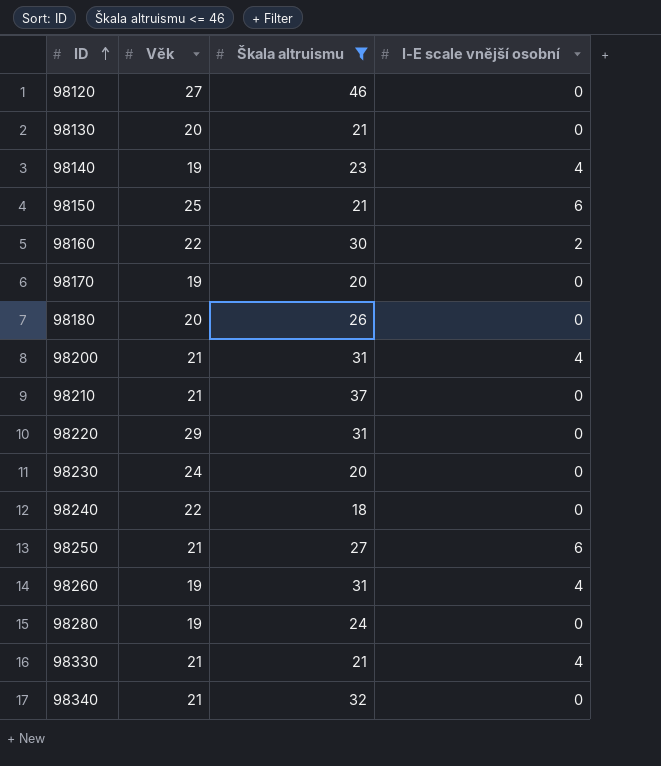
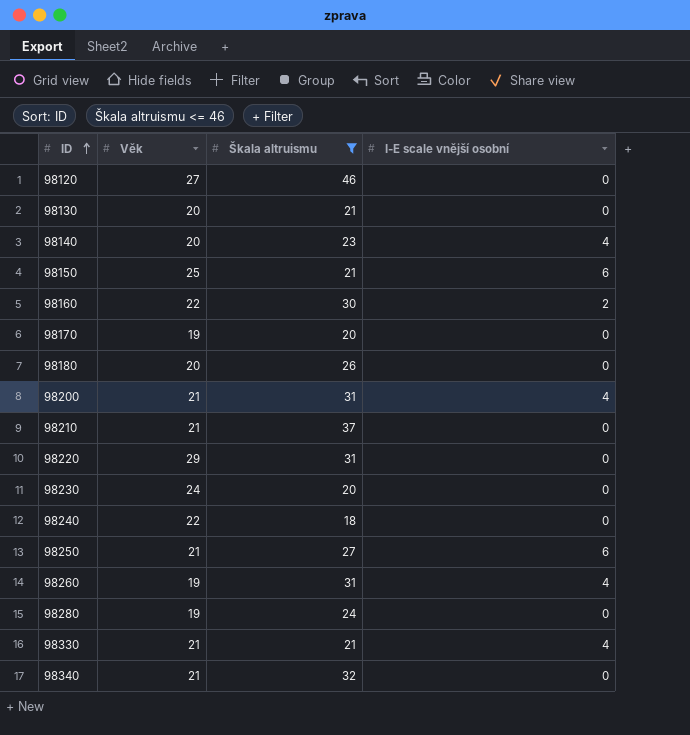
98140 | Věk: 19 -> 20

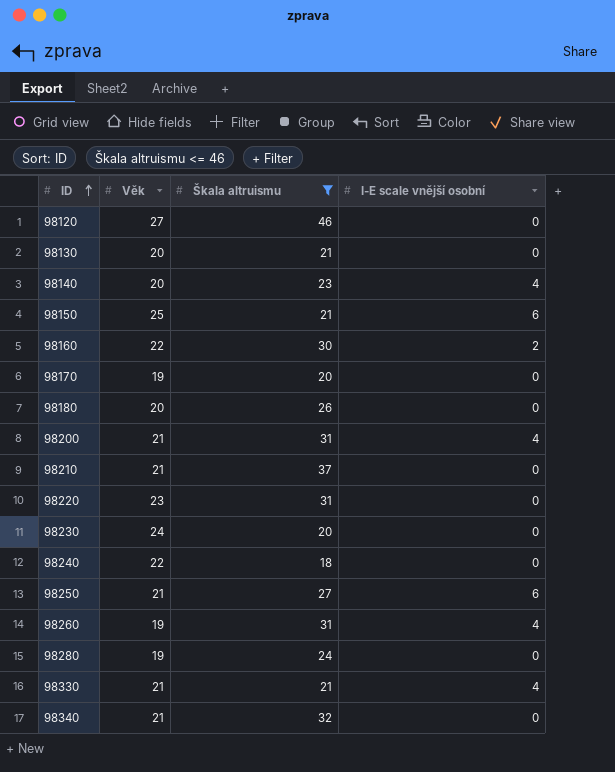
98220 | Věk: 29 -> 23

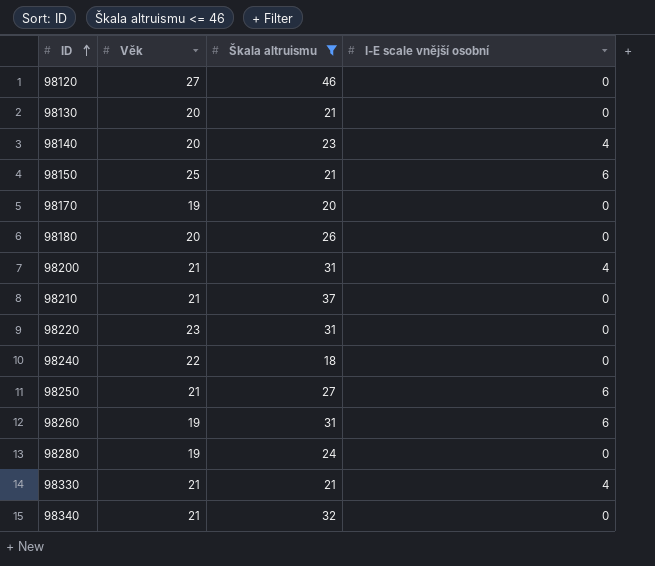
row 98160: 22 | 30 | 2 -> none
row 98230: 24 | 20 | 0 -> none
98260 | I-E scale vnější osobní: 4 -> 6

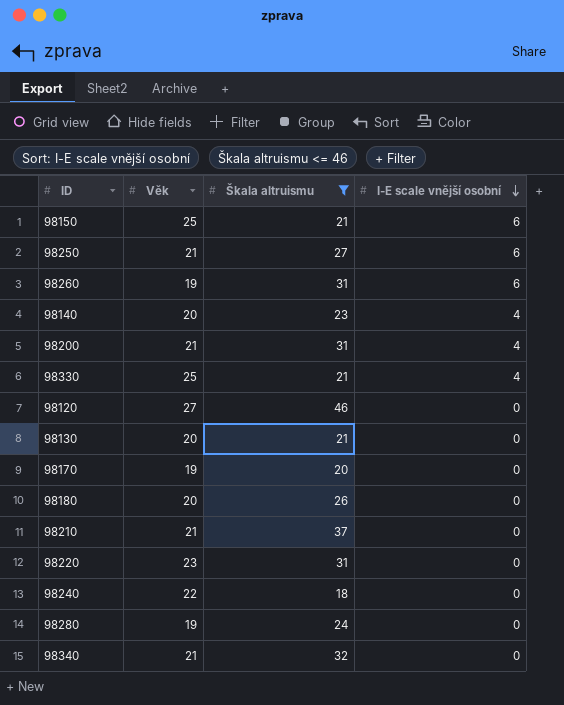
row order: ID ascending -> I-E scale vnější osobní descending
98330 | Věk: 21 -> 25

